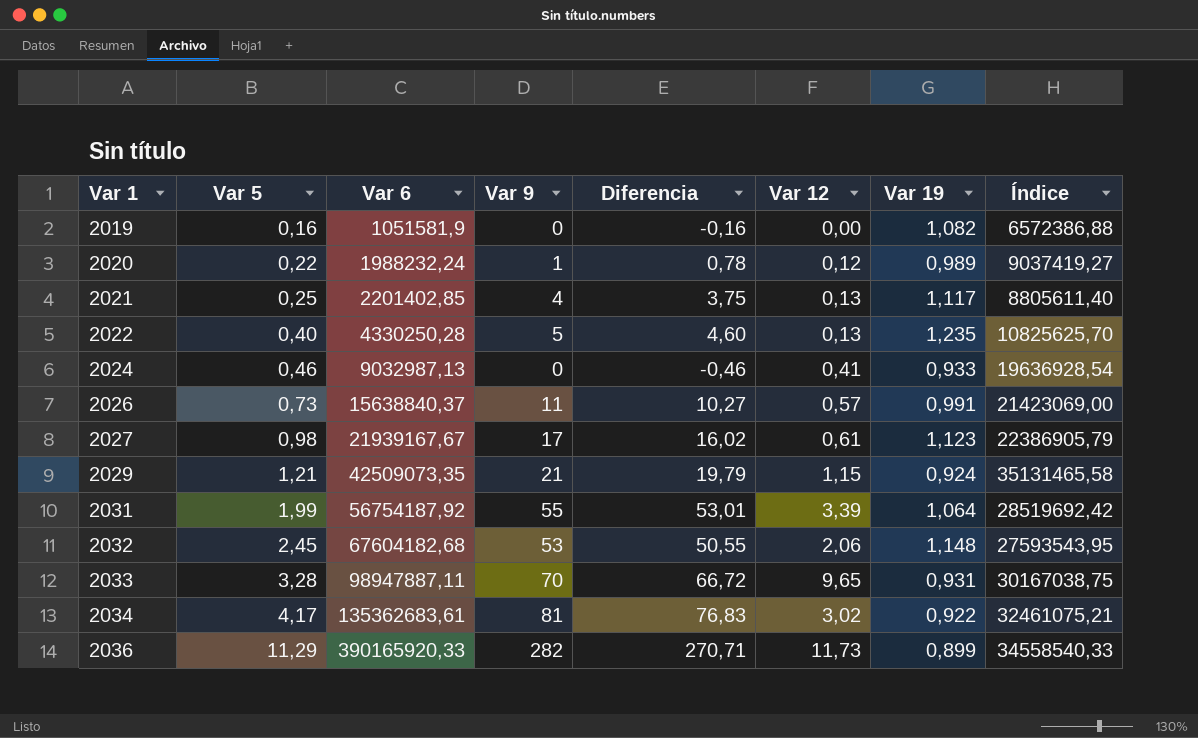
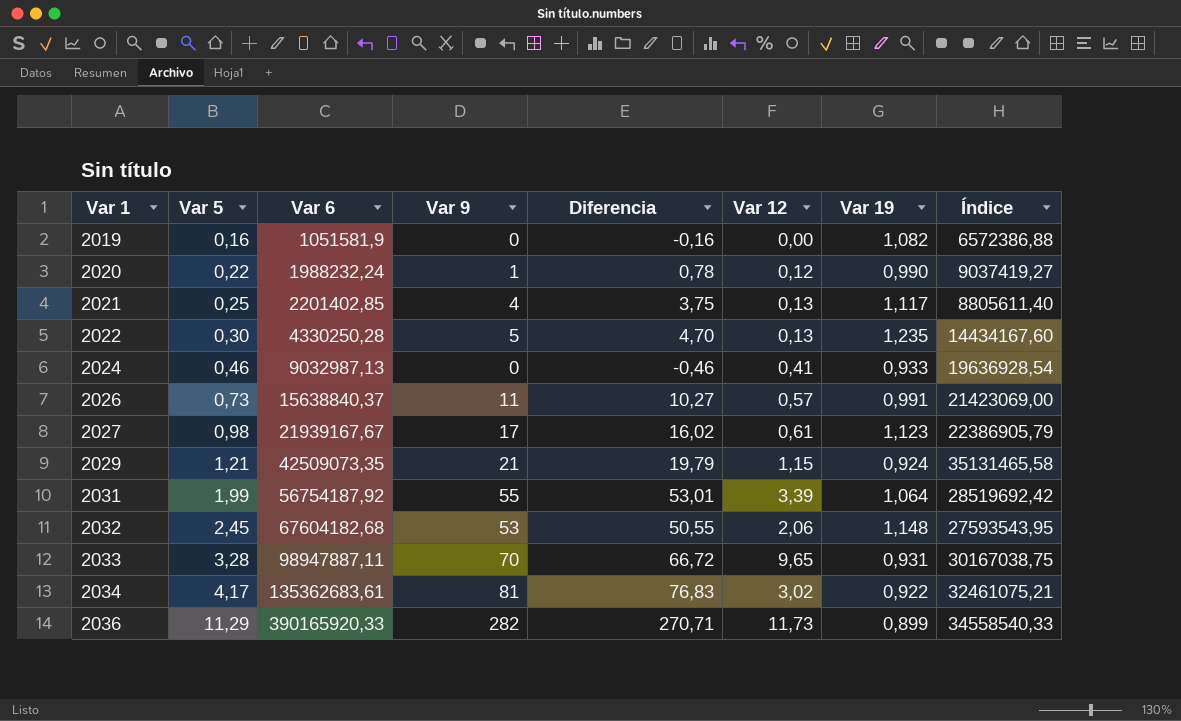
2020 | Var 19: 0,989 -> 0,990
2022 | Var 5: 0,40 -> 0,30
2022 | Diferencia: 4,60 -> 4,70
2022 | Índice: 10825625,70 -> 14434167,60

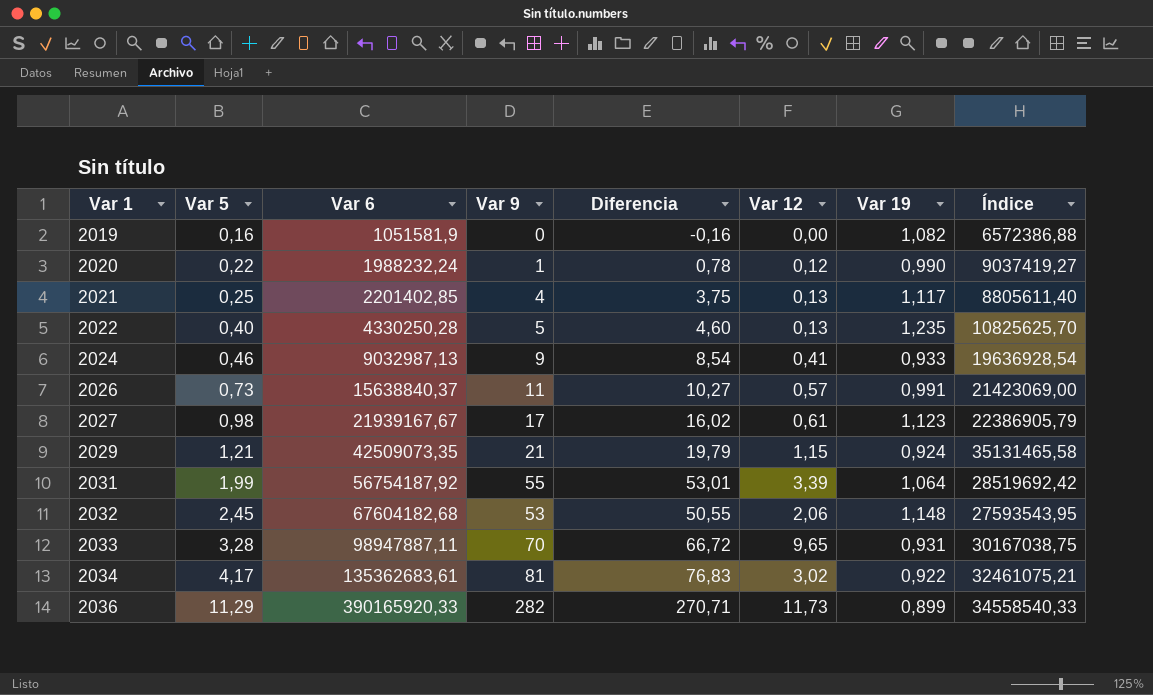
2022 | Var 5: 0,30 -> 0,40
2022 | Diferencia: 4,70 -> 4,60
2022 | Índice: 14434167,60 -> 10825625,70
2024 | Var 9: 0 -> 9
2024 | Diferencia: -0,46 -> 8,54

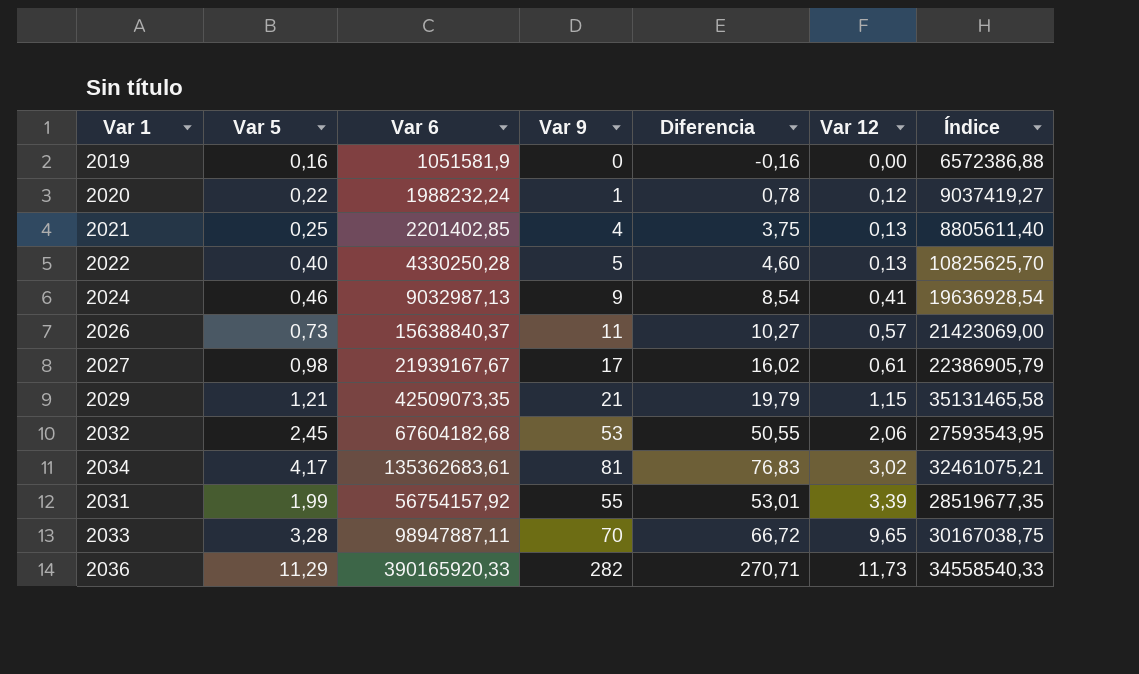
row order: Var 1 ascending -> Var 12 ascending
column Var 19 | position: 7 -> none
2031 | Var 6: 56754187,92 -> 56754157,92
2031 | Índice: 28519692,42 -> 28519677,35

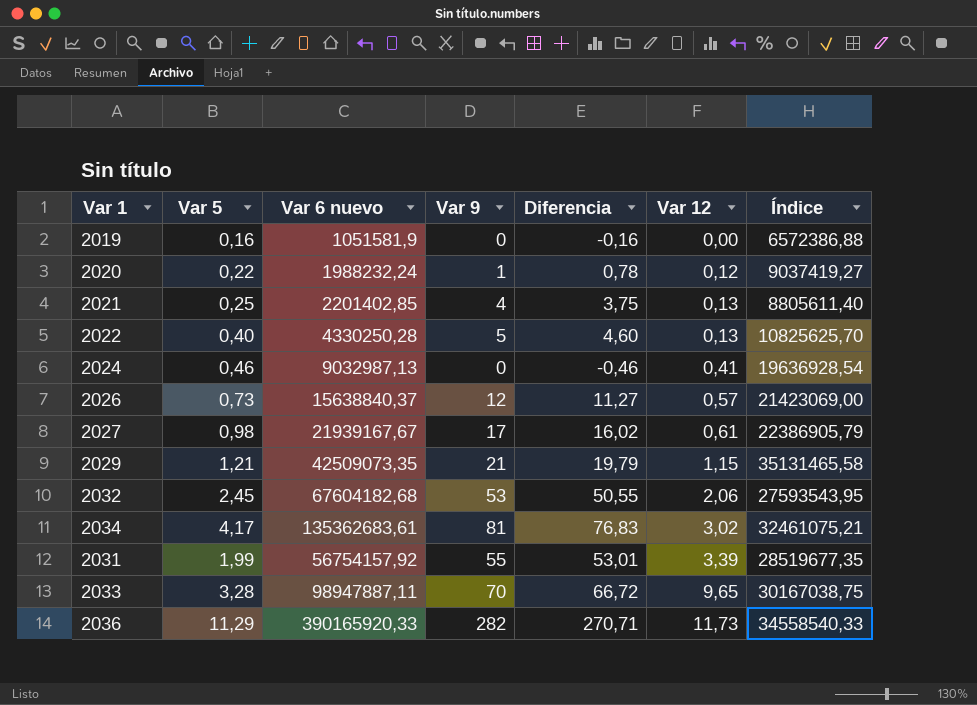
column name: Var 6 -> Var 6 nuevo
2024 | Var 9: 9 -> 0
2024 | Diferencia: 8,54 -> -0,46
2026 | Var 9: 11 -> 12
2026 | Diferencia: 10,27 -> 11,27

